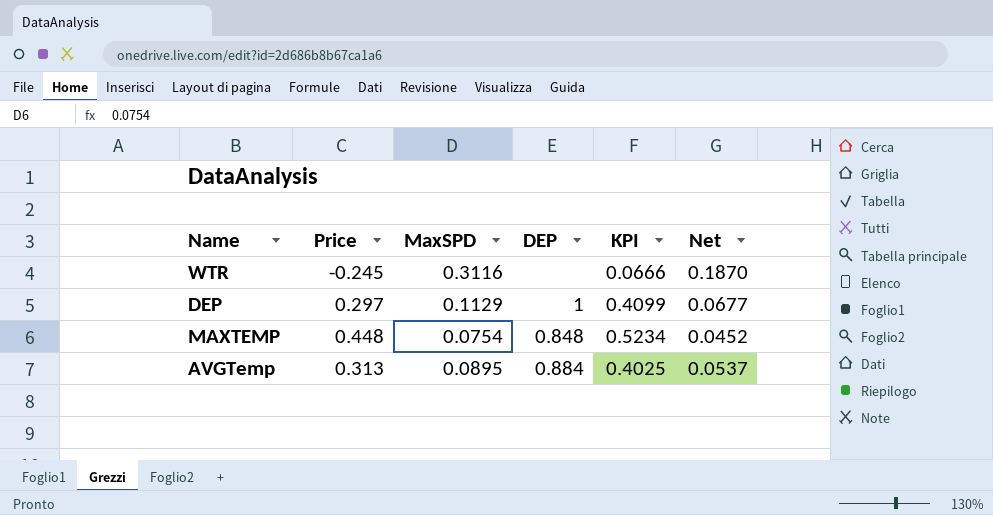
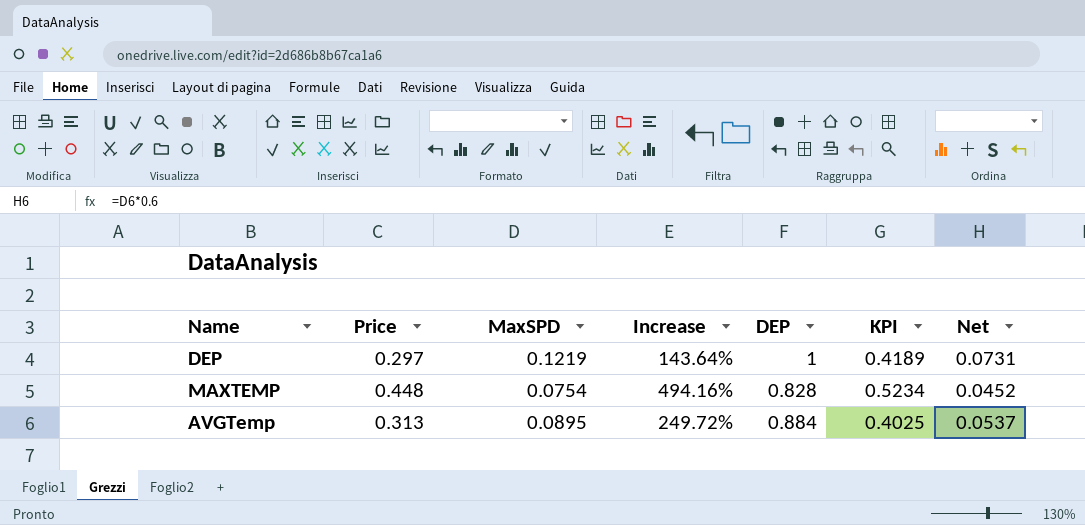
column Increase | formula: none -> ([Price] - [MaxSPD]) / [MaxSPD]
row WTR: -0.245 | 0.3116 | none | 0.0666 | 0.1870 -> none
DEP | MaxSPD: 0.1129 -> 0.1219
DEP | KPI: 0.4099 -> 0.4189
DEP | Net: 0.0677 -> 0.0731
MAXTEMP | DEP: 0.848 -> 0.828

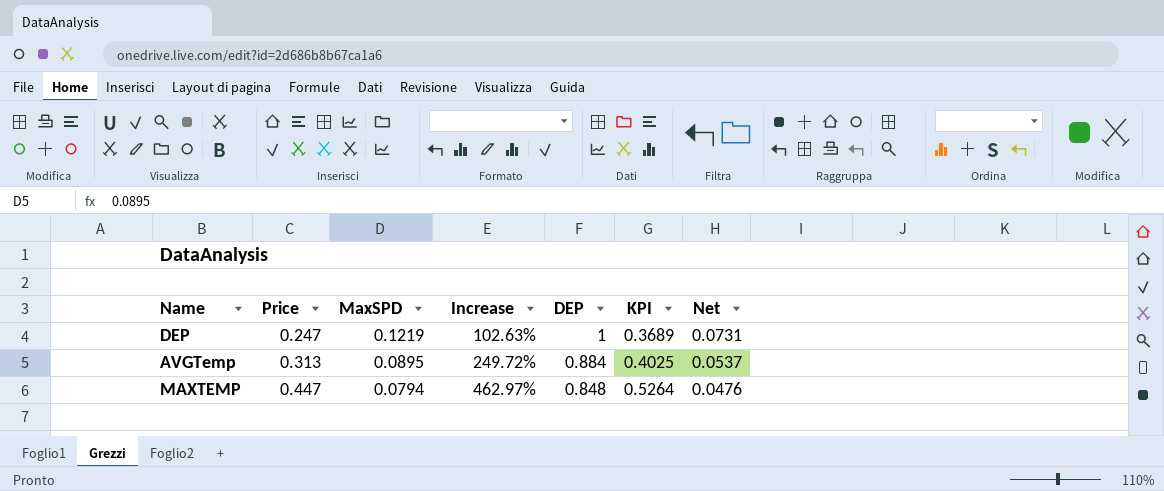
row order: none -> Price ascending
DEP | Price: 0.297 -> 0.247
DEP | Increase: 143.64% -> 102.63%
DEP | KPI: 0.4189 -> 0.3689
MAXTEMP | Price: 0.448 -> 0.447
MAXTEMP | MaxSPD: 0.0754 -> 0.0794
MAXTEMP | Increase: 494.16% -> 462.97%
MAXTEMP | DEP: 0.828 -> 0.848
MAXTEMP | KPI: 0.5234 -> 0.5264
MAXTEMP | Net: 0.0452 -> 0.0476

